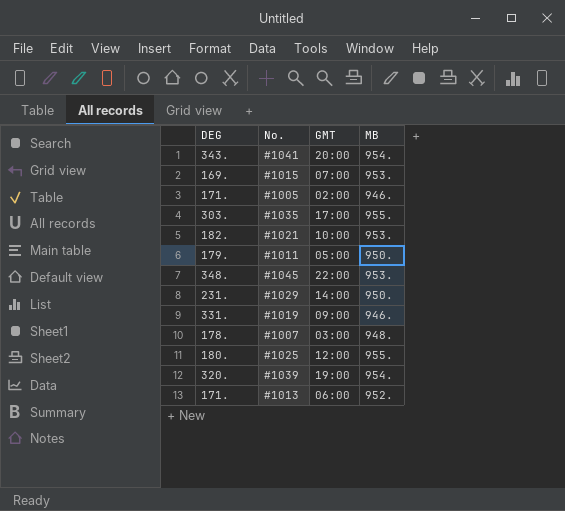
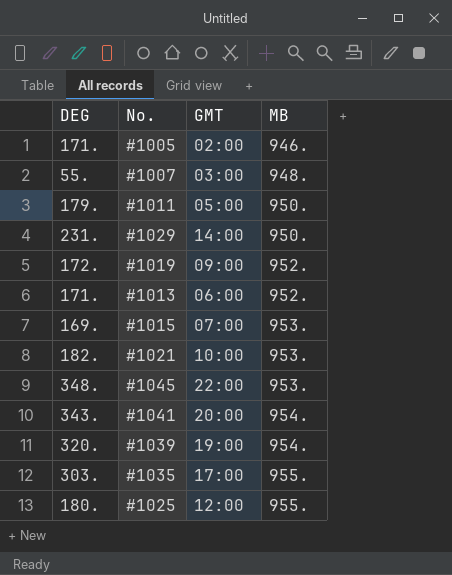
row order: none -> MB ascending
#1007 | DEG: 178. -> 55.
#1019 | DEG: 331. -> 172.
#1019 | MB: 946. -> 952.

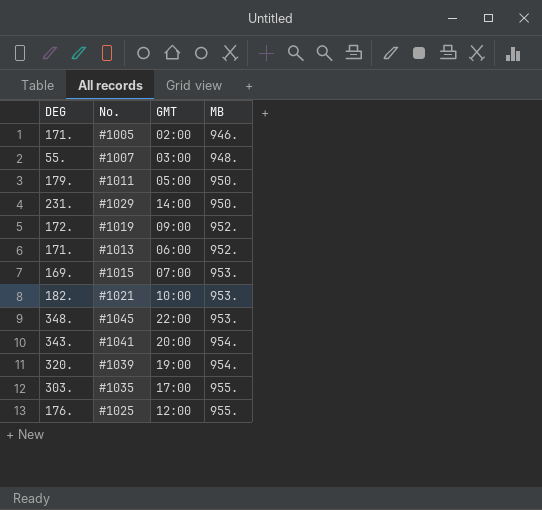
#1025 | DEG: 180. -> 176.

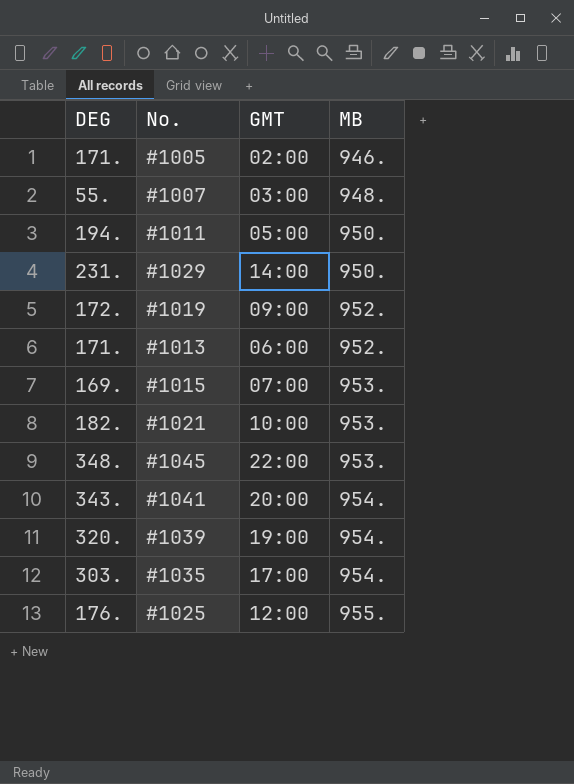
#1011 | DEG: 179. -> 194.
#1035 | MB: 955. -> 954.

